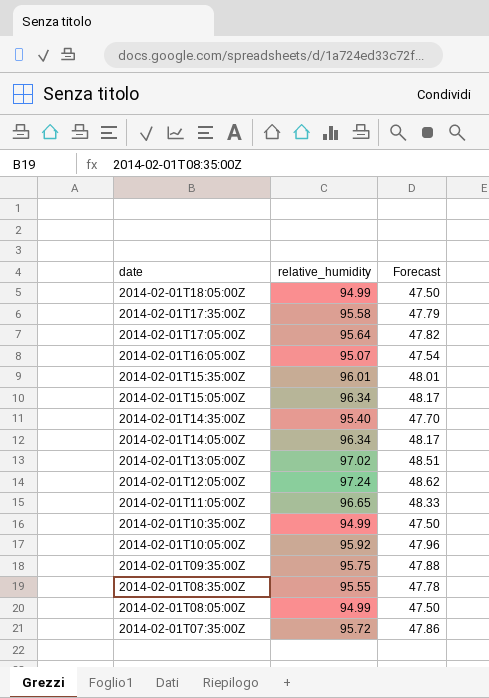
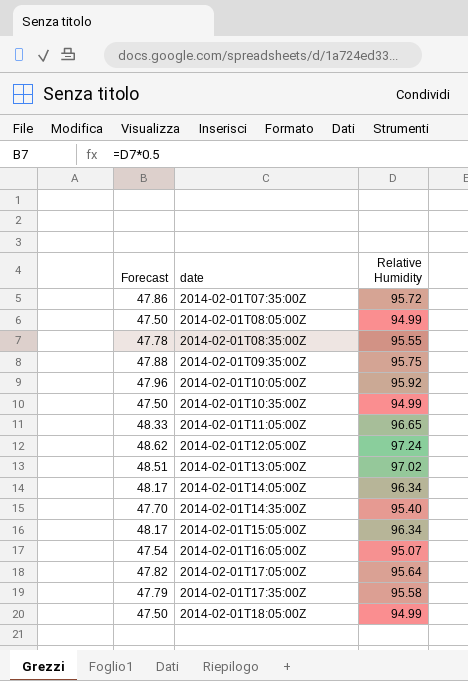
row order: date descending -> date ascending
column Forecast | position: 3 -> 1
column name: relative_humidity -> Relative Humidity
row 2014-02-01T15:35:00Z: 96.01 | 48.01 -> none

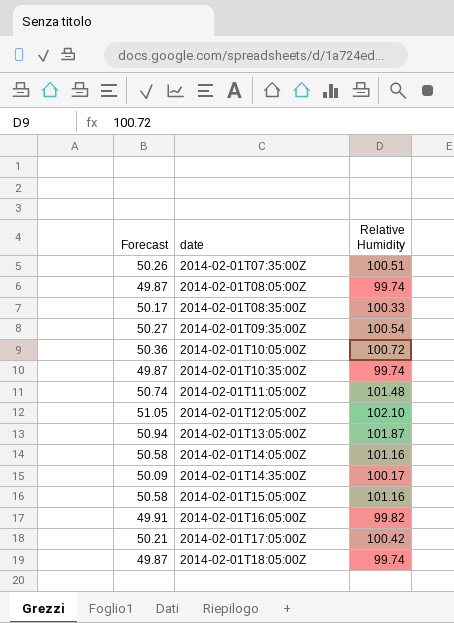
row 2014-02-01T17:35:00Z: 47.79 | 95.58 -> none
2014-02-01T07:35:00Z | Forecast: 47.86 -> 50.26
2014-02-01T07:35:00Z | Relative Humidity: 95.72 -> 100.51
2014-02-01T08:05:00Z | Forecast: 47.50 -> 49.87
2014-02-01T08:05:00Z | Relative Humidity: 94.99 -> 99.74
2014-02-01T08:35:00Z | Forecast: 47.78 -> 50.17
2014-02-01T08:35:00Z | Relative Humidity: 95.55 -> 100.33
2014-02-01T09:35:00Z | Forecast: 47.88 -> 50.27
2014-02-01T09:35:00Z | Relative Humidity: 95.75 -> 100.54
2014-02-01T10:05:00Z | Forecast: 47.96 -> 50.36
2014-02-01T10:05:00Z | Relative Humidity: 95.92 -> 100.72
2014-02-01T10:35:00Z | Forecast: 47.50 -> 49.87
2014-02-01T10:35:00Z | Relative Humidity: 94.99 -> 99.74
2014-02-01T11:05:00Z | Forecast: 48.33 -> 50.74
2014-02-01T11:05:00Z | Relative Humidity: 96.65 -> 101.48
2014-02-01T12:05:00Z | Forecast: 48.62 -> 51.05
2014-02-01T12:05:00Z | Relative Humidity: 97.24 -> 102.10
2014-02-01T13:05:00Z | Forecast: 48.51 -> 50.94
2014-02-01T13:05:00Z | Relative Humidity: 97.02 -> 101.87
2014-02-01T14:05:00Z | Forecast: 48.17 -> 50.58
2014-02-01T14:05:00Z | Relative Humidity: 96.34 -> 101.16
2014-02-01T14:35:00Z | Forecast: 47.70 -> 50.09
2014-02-01T14:35:00Z | Relative Humidity: 95.40 -> 100.17
2014-02-01T15:05:00Z | Forecast: 48.17 -> 50.58
2014-02-01T15:05:00Z | Relative Humidity: 96.34 -> 101.16
2014-02-01T16:05:00Z | Forecast: 47.54 -> 49.91
2014-02-01T16:05:00Z | Relative Humidity: 95.07 -> 99.82
2014-02-01T17:05:00Z | Forecast: 47.82 -> 50.21
2014-02-01T17:05:00Z | Relative Humidity: 95.64 -> 100.42
2014-02-01T18:05:00Z | Forecast: 47.50 -> 49.87
2014-02-01T18:05:00Z | Relative Humidity: 94.99 -> 99.74

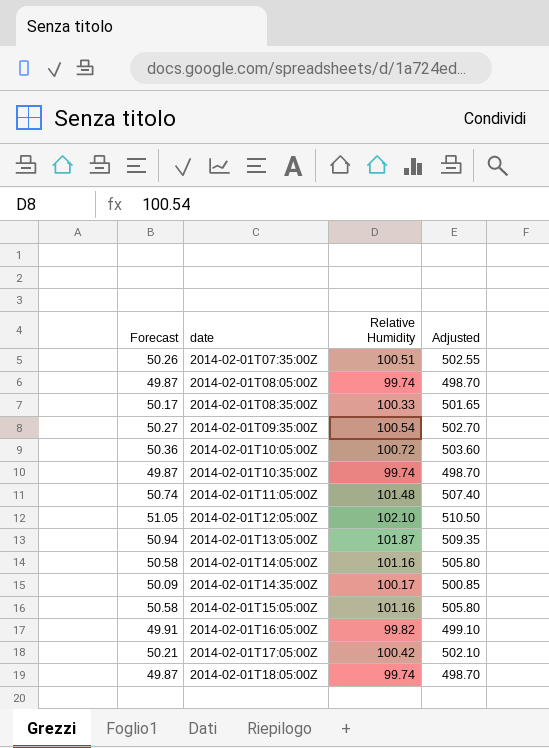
column Adjusted | formula: none -> [Relative Humidity] * 5

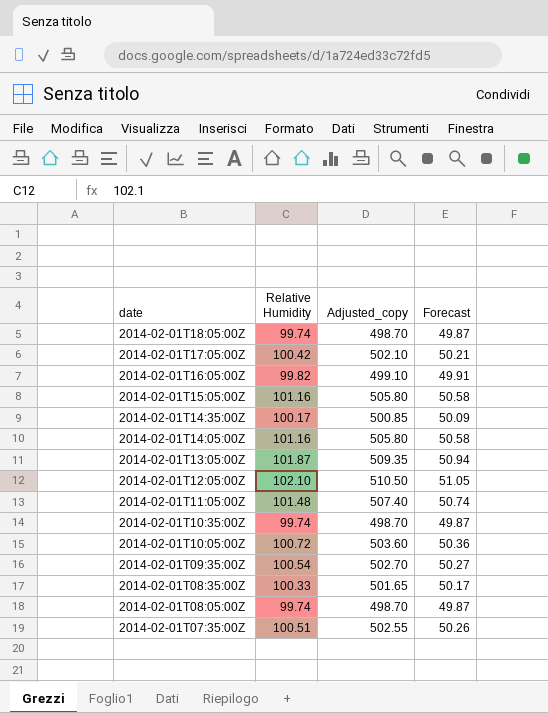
row order: date ascending -> date descending
column name: Adjusted -> Adjusted_copy
column Forecast | position: 1 -> 4

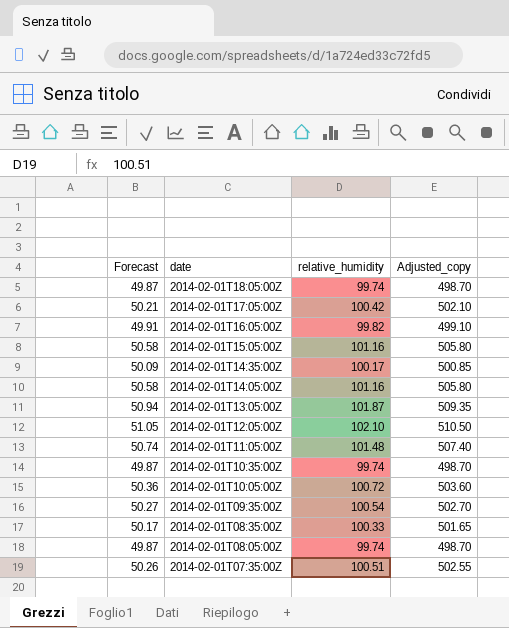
column Forecast | position: 4 -> 1
column name: Relative Humidity -> relative_humidity

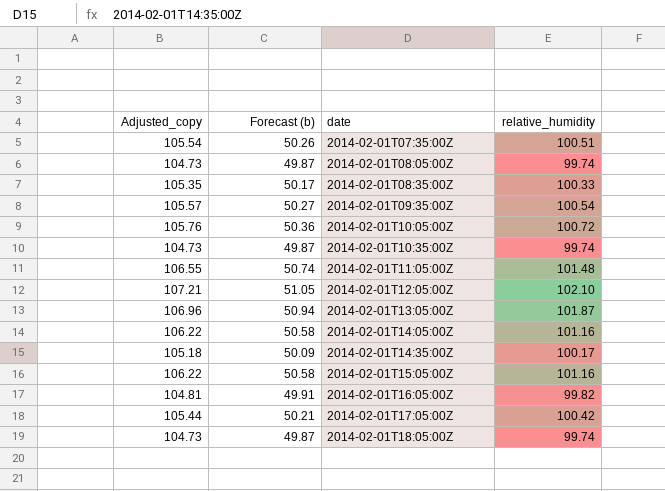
row order: date descending -> date ascending
column Adjusted_copy | formula: [relative_humidity] * 5 -> [relative_humidity] * 1.05
column Adjusted_copy | position: 4 -> 1
column name: Forecast -> Forecast (b)

